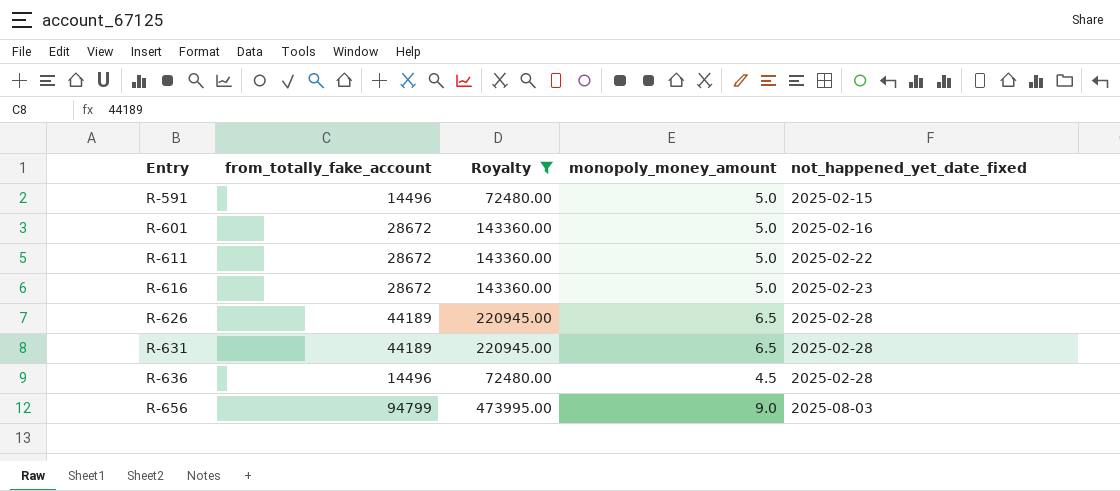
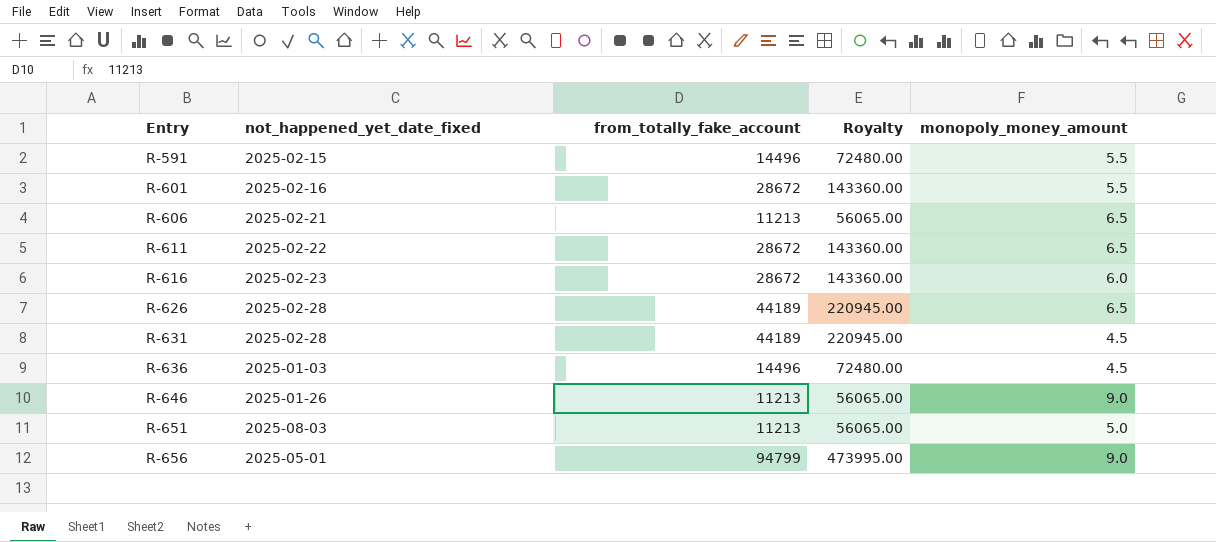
filter: Royalty != 56065.00 -> none
column not_happened_yet_date_fixed | position: 5 -> 2
R-591 | monopoly_money_amount: 5.0 -> 5.5
R-601 | monopoly_money_amount: 5.0 -> 5.5
R-611 | monopoly_money_amount: 5.0 -> 6.5
R-616 | monopoly_money_amount: 5.0 -> 6.0
R-631 | monopoly_money_amount: 6.5 -> 4.5
R-636 | not_happened_yet_date_fixed: 2025-02-28 -> 2025-01-03
R-656 | not_happened_yet_date_fixed: 2025-08-03 -> 2025-05-01

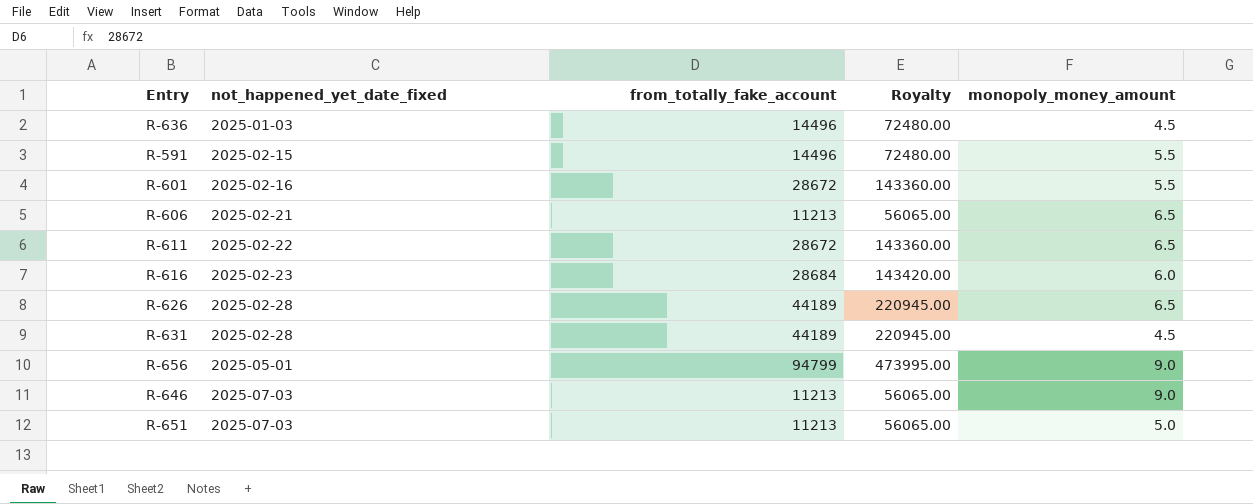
row order: Entry ascending -> not_happened_yet_date_fixed ascending
R-616 | from_totally_fake_account: 28672 -> 28684
R-616 | Royalty: 143360.00 -> 143420.00
R-646 | not_happened_yet_date_fixed: 2025-01-26 -> 2025-07-03
R-651 | not_happened_yet_date_fixed: 2025-08-03 -> 2025-07-03

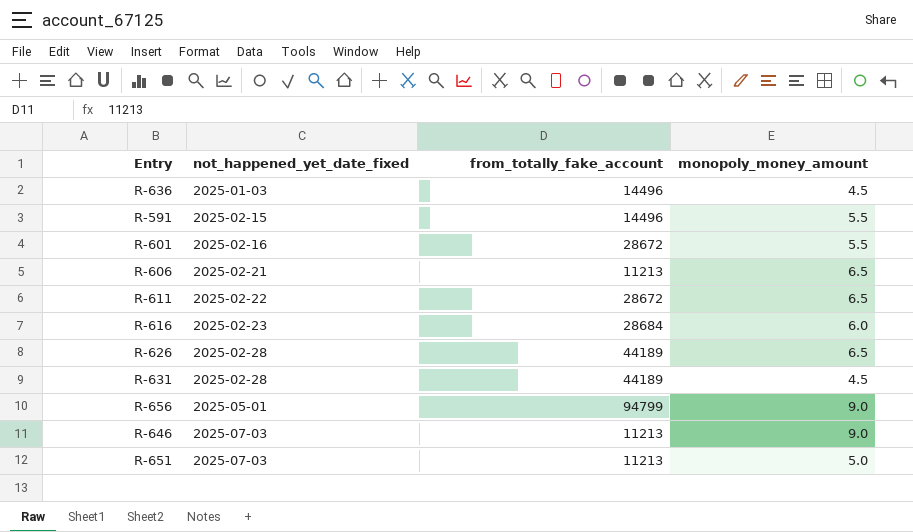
column Royalty | formula: [from_totally_fake_account] * 5 -> none

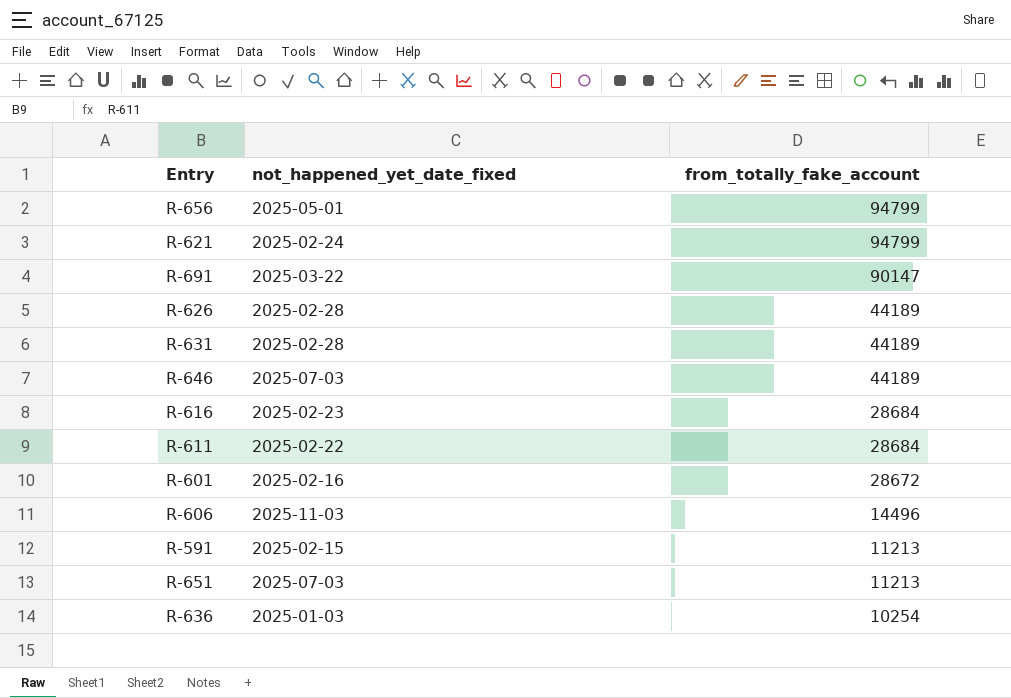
row order: not_happened_yet_date_fixed ascending -> from_totally_fake_account descending
column monopoly_money_amount | position: 4 -> none
row R-621: none -> 2025-02-24 | 94799
row R-691: none -> 2025-03-22 | 90147
R-646 | from_totally_fake_account: 11213 -> 44189
R-611 | from_totally_fake_account: 28672 -> 28684
R-606 | not_happened_yet_date_fixed: 2025-02-21 -> 2025-11-03
R-606 | from_totally_fake_account: 11213 -> 14496
R-591 | from_totally_fake_account: 14496 -> 11213
R-636 | from_totally_fake_account: 14496 -> 10254

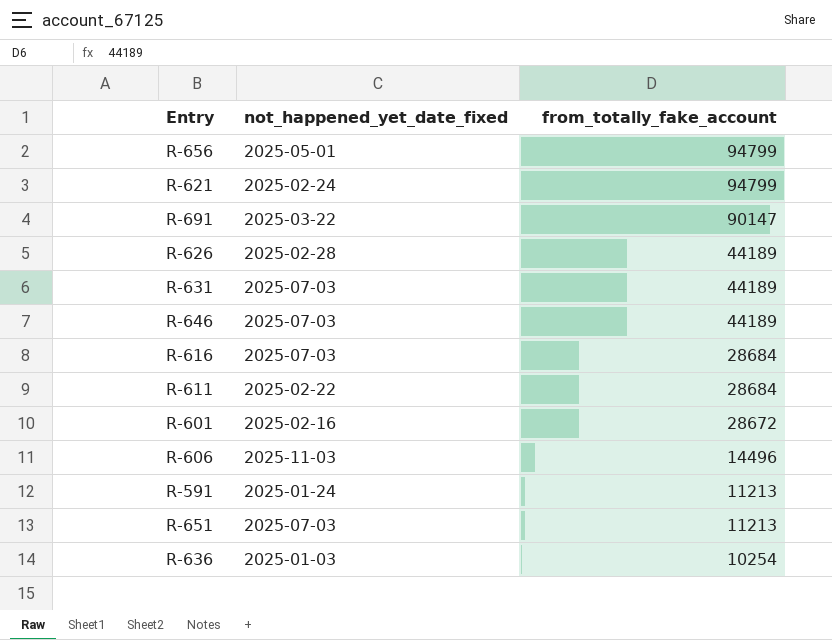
R-631 | not_happened_yet_date_fixed: 2025-02-28 -> 2025-07-03
R-616 | not_happened_yet_date_fixed: 2025-02-23 -> 2025-07-03
R-591 | not_happened_yet_date_fixed: 2025-02-15 -> 2025-01-24

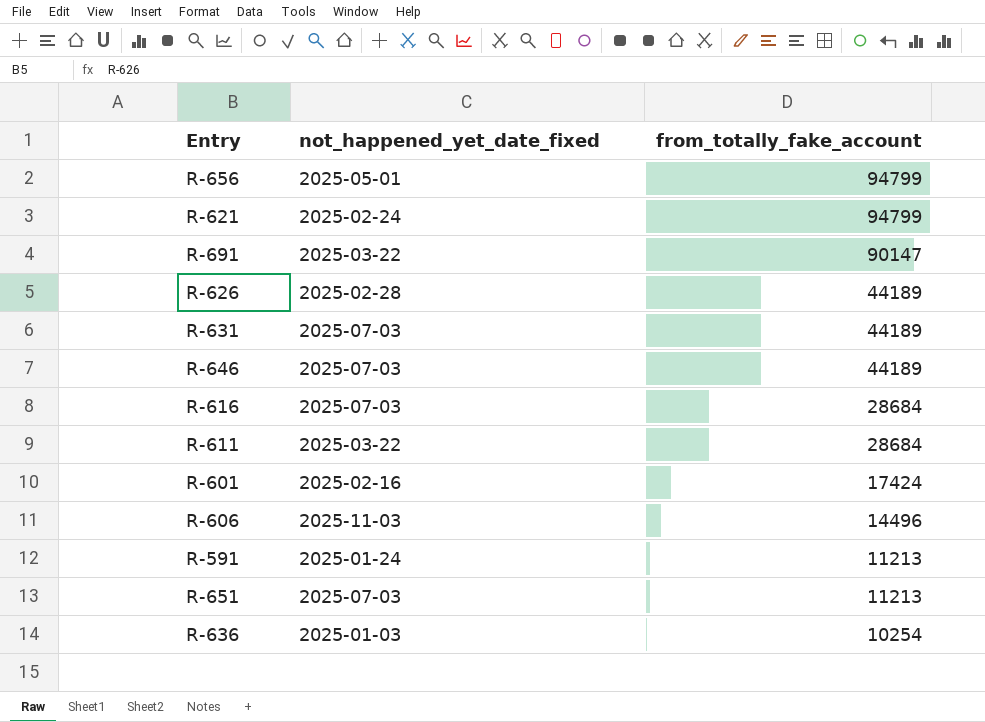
R-611 | not_happened_yet_date_fixed: 2025-02-22 -> 2025-03-22
R-601 | from_totally_fake_account: 28672 -> 17424

